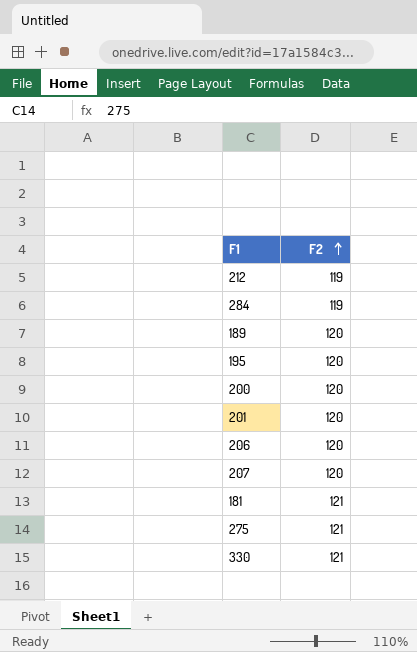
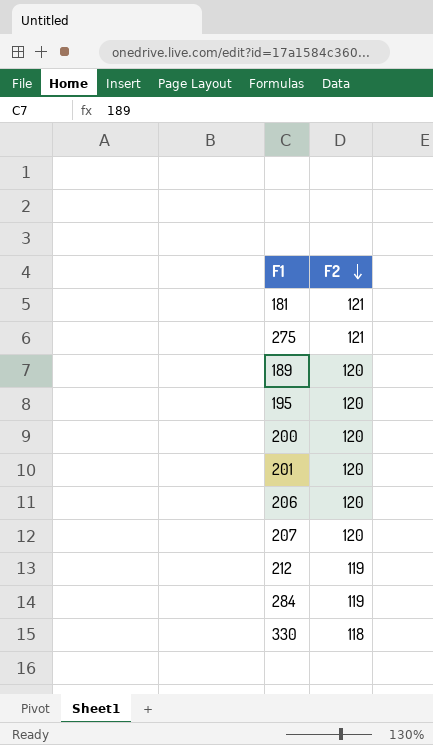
row order: F2 ascending -> F2 descending
330 | F2: 121 -> 118

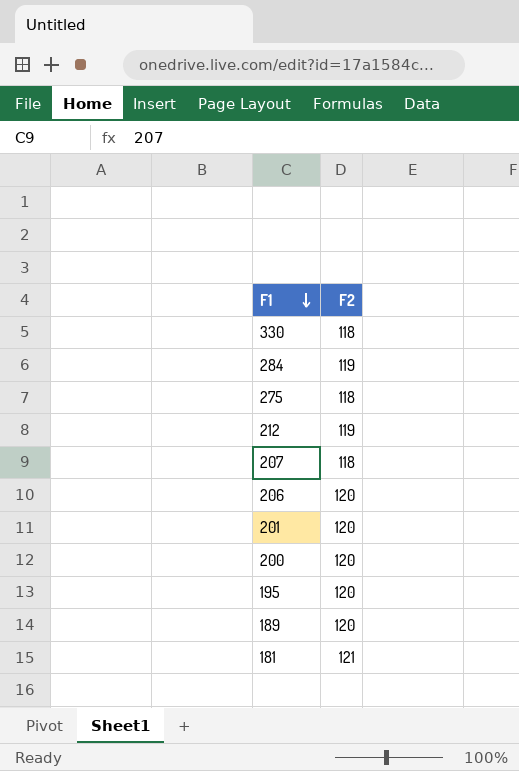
row order: F2 descending -> F1 descending
275 | F2: 121 -> 118
207 | F2: 120 -> 118

